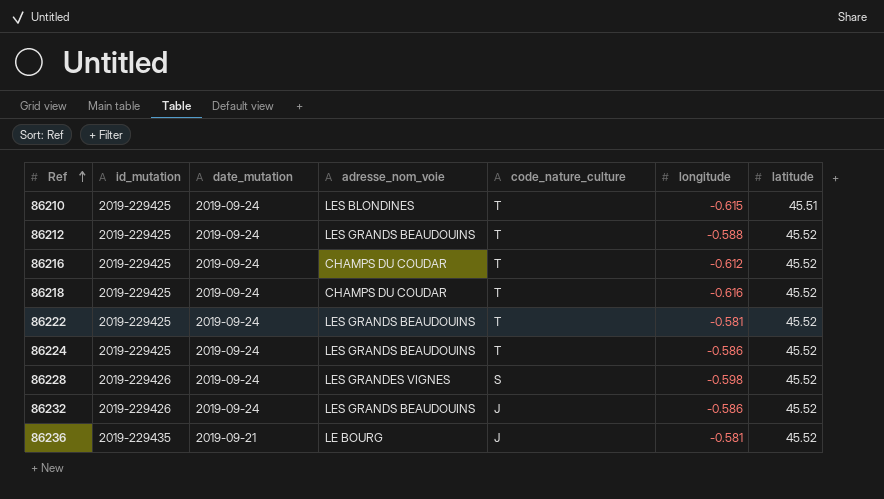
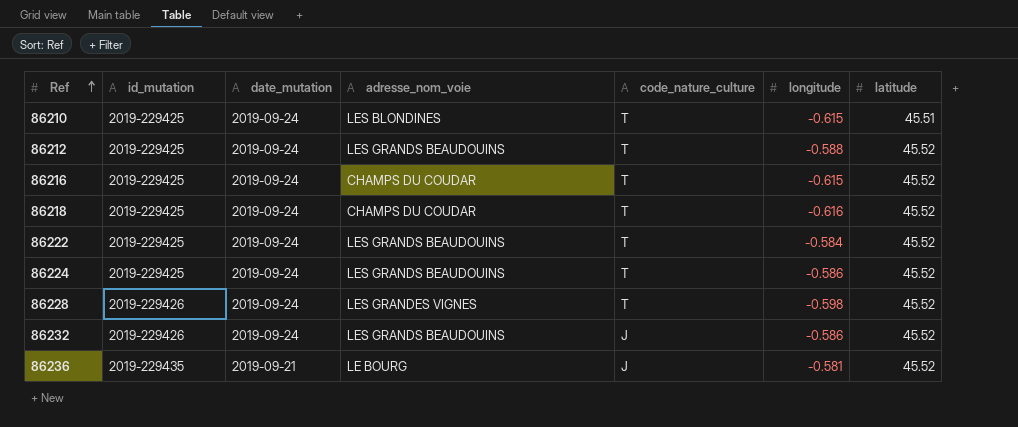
86216 | longitude: -0.612 -> -0.615
86222 | longitude: -0.581 -> -0.584
86228 | code_nature_culture: S -> T

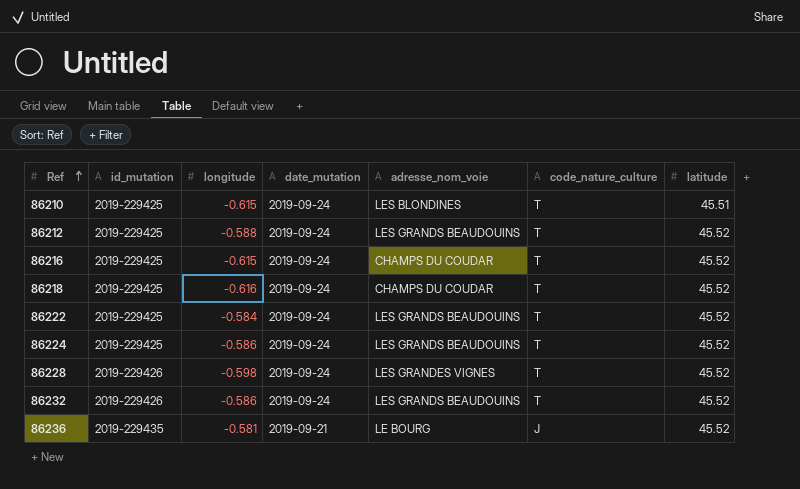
column longitude | position: 6 -> 3
86232 | code_nature_culture: J -> T

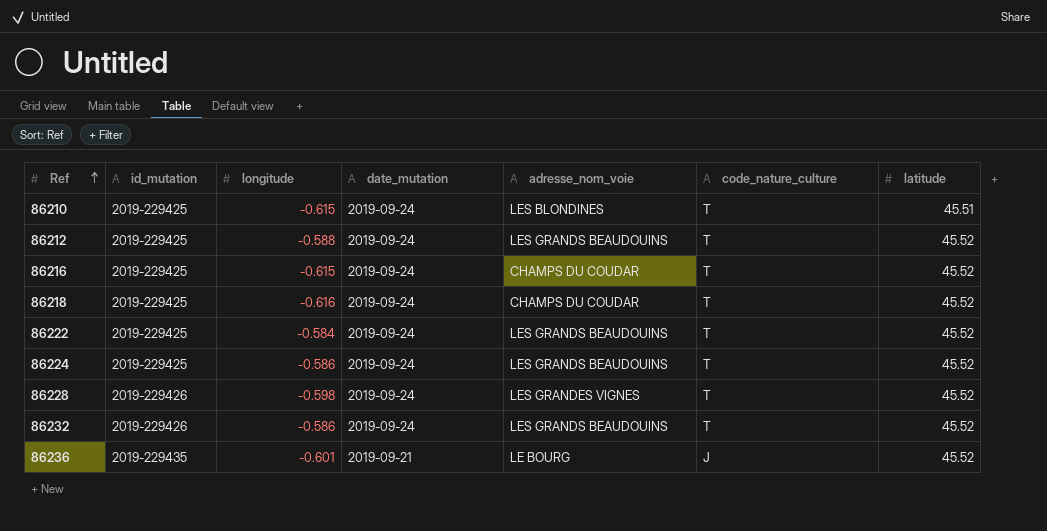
86236 | longitude: -0.581 -> -0.601

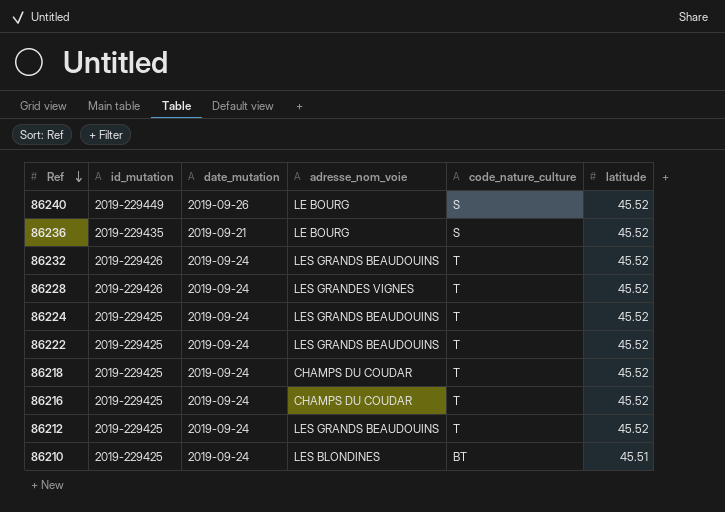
row order: Ref ascending -> Ref descending
column longitude | position: 3 -> none
row 86240: none -> 2019-229449 | 2019-09-26 | LE BOURG | S | 45.52
86236 | code_nature_culture: J -> S
86210 | code_nature_culture: T -> BT

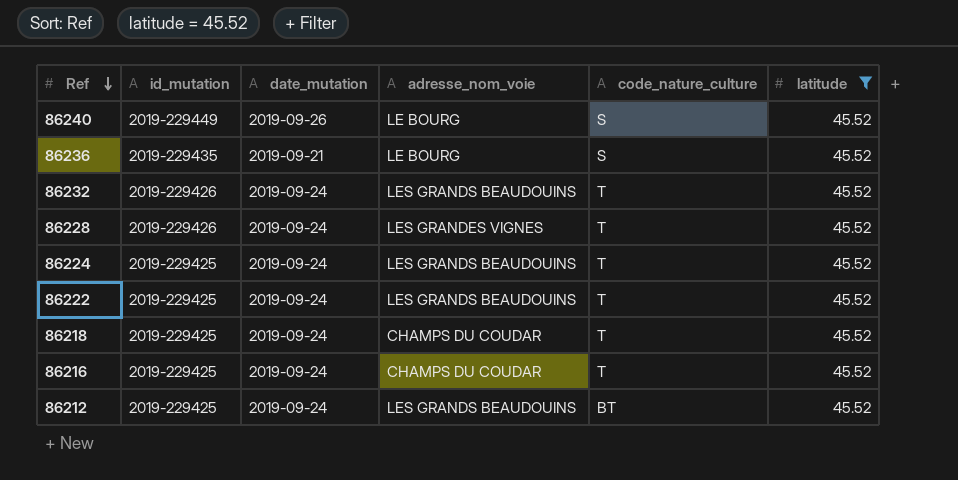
filter: none -> latitude = 45.52
86212 | code_nature_culture: T -> BT

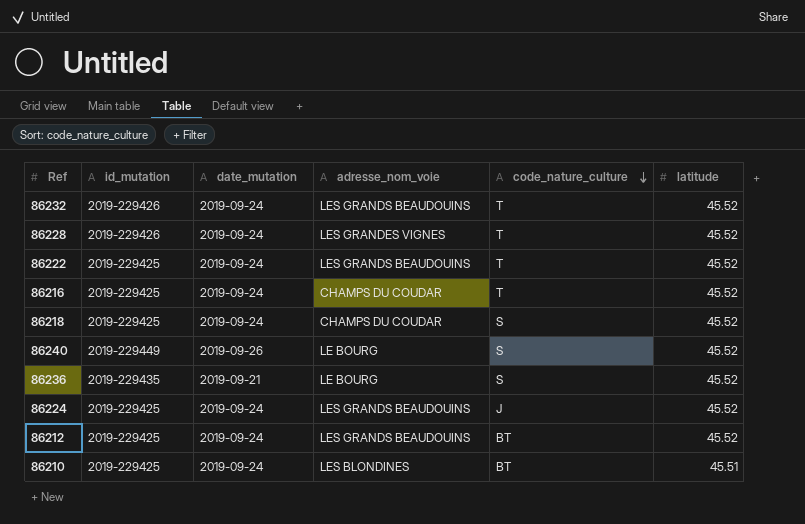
filter: latitude = 45.52 -> none
row order: Ref descending -> code_nature_culture descending
86218 | code_nature_culture: T -> S
86224 | code_nature_culture: T -> J

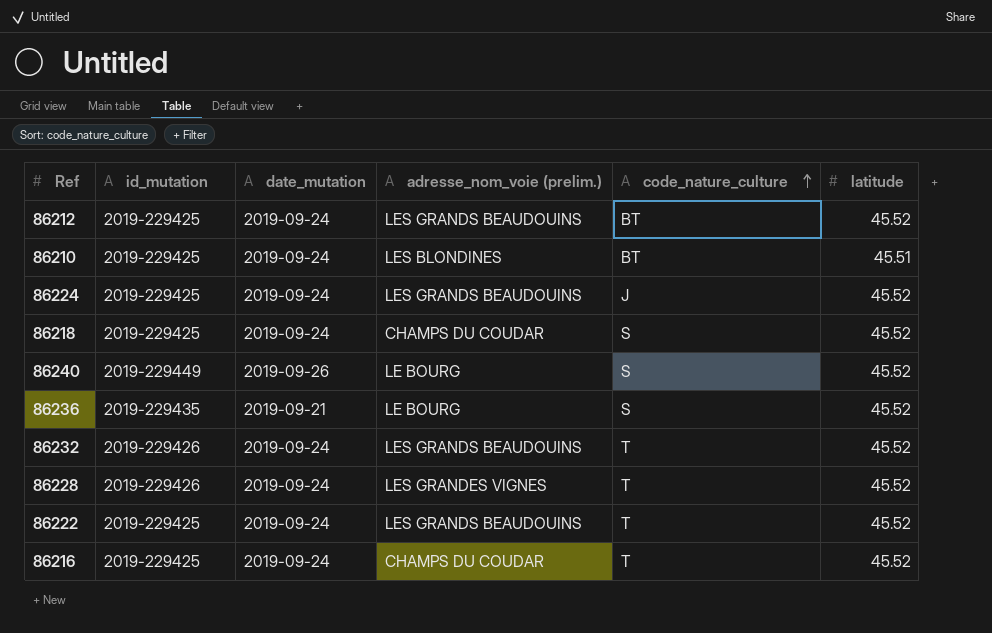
row order: code_nature_culture descending -> code_nature_culture ascending
column name: adresse_nom_voie -> adresse_nom_voie (prelim.)

